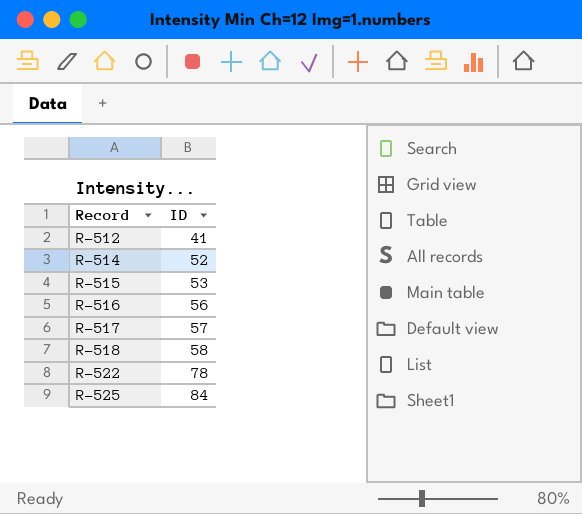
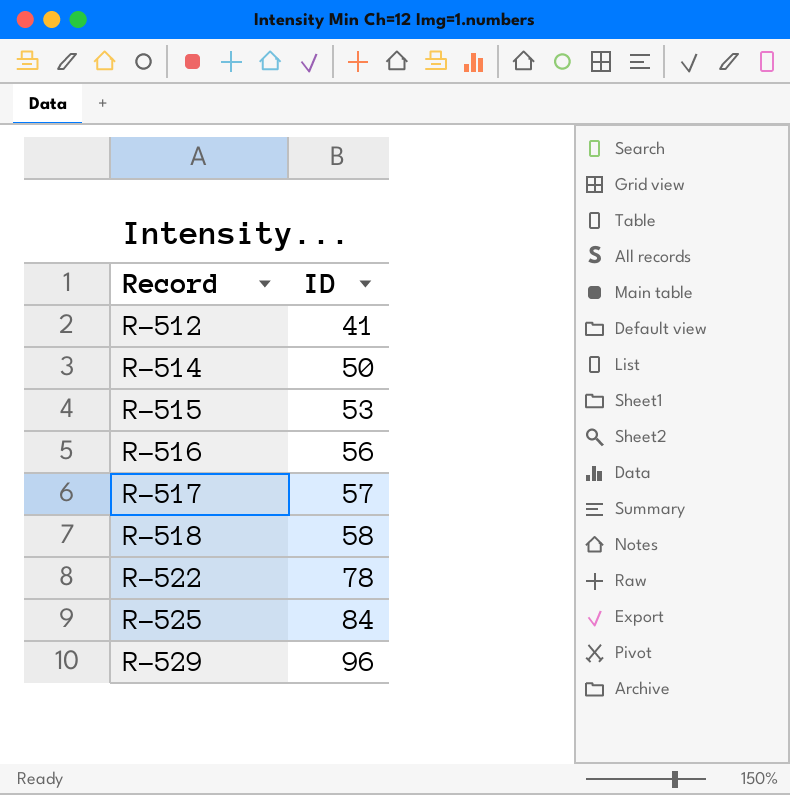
R-514 | ID: 52 -> 50
row R-529: none -> 96

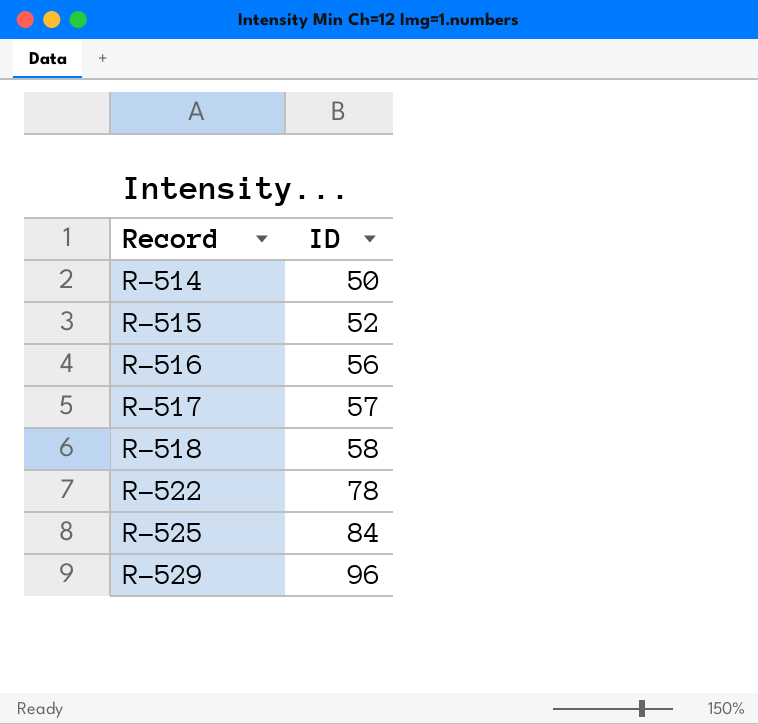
row R-512: 41 -> none
R-515 | ID: 53 -> 52

